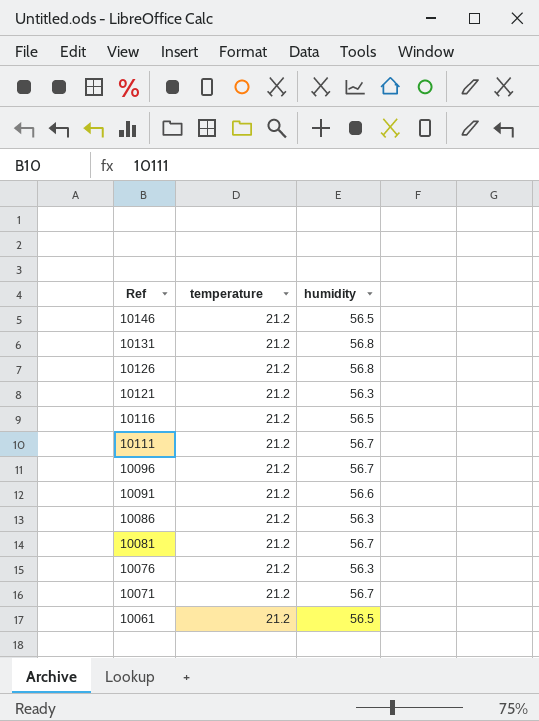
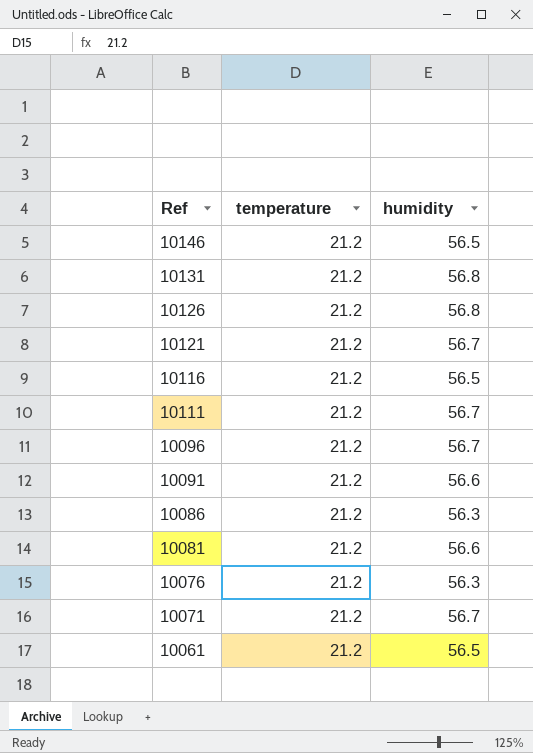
10121 | humidity: 56.3 -> 56.7
10081 | humidity: 56.7 -> 56.6

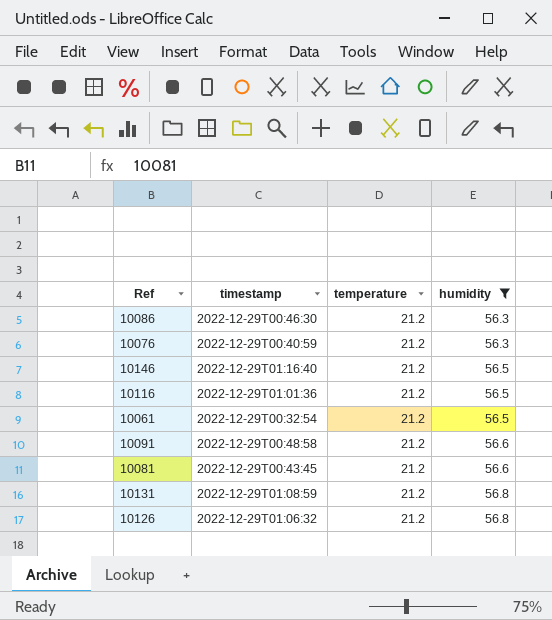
filter: none -> humidity != 56.7
row order: Ref descending -> humidity ascending
column timestamp | position: none -> 2

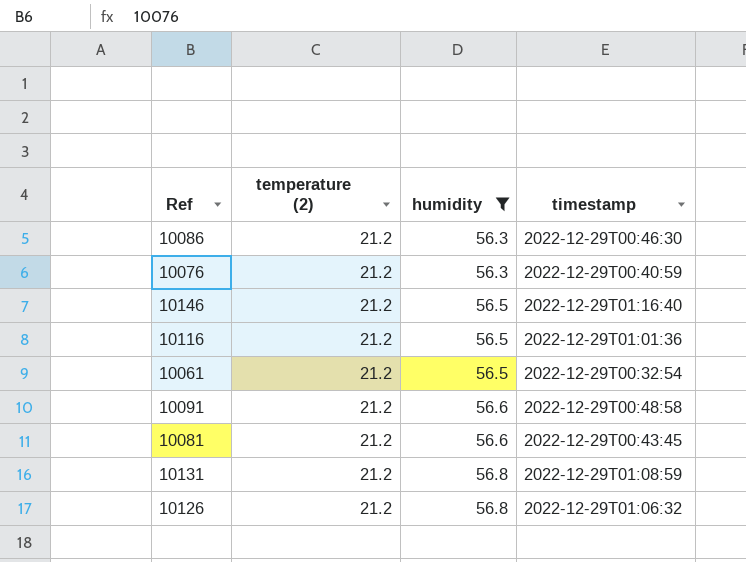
column name: temperature -> temperature (2)
column timestamp | position: 2 -> 4

